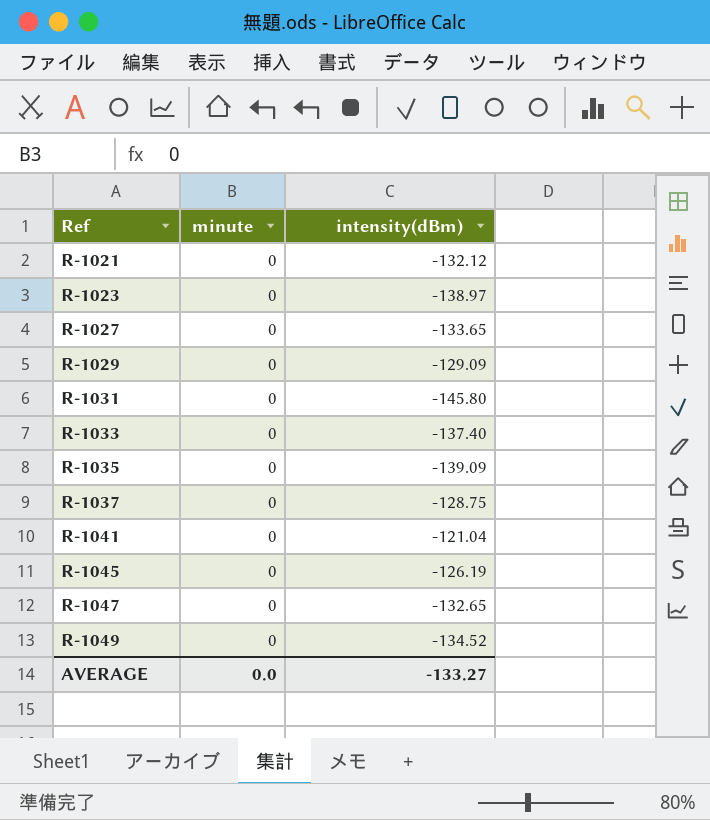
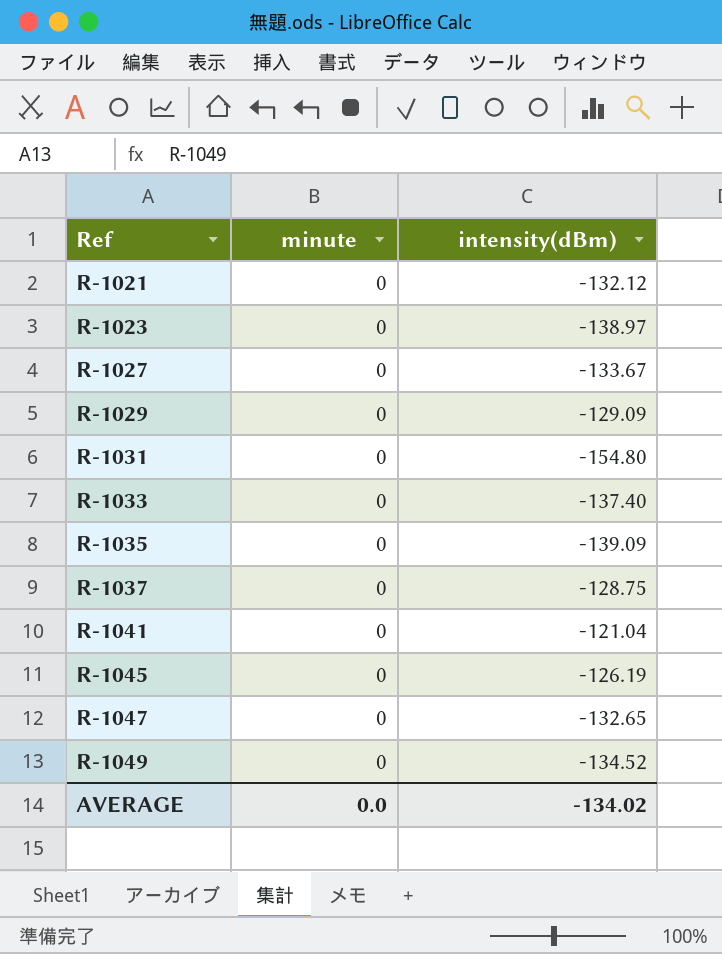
R-1027 | intensity(dBm): -133.65 -> -133.67
R-1031 | intensity(dBm): -145.80 -> -154.80
AVERAGE | intensity(dBm): -133.27 -> -134.02

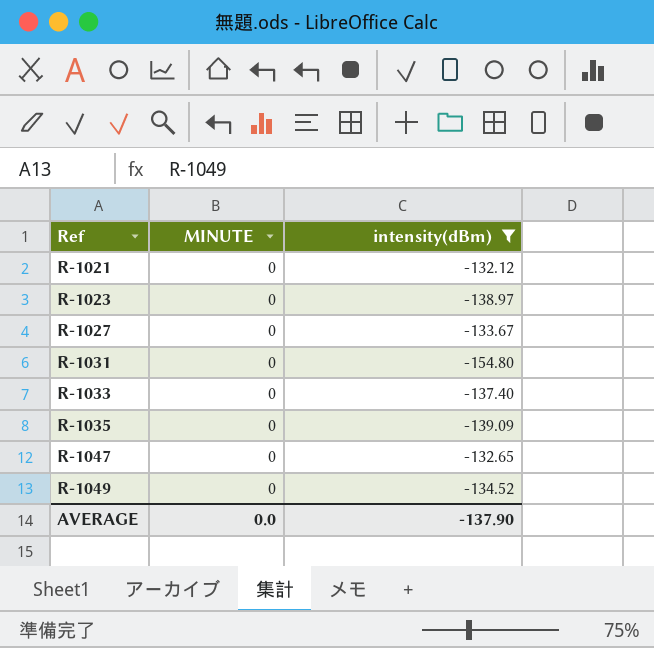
filter: none -> intensity(dBm) <= -132.12
column name: minute -> MINUTE
AVERAGE | intensity(dBm): -134.02 -> -137.90

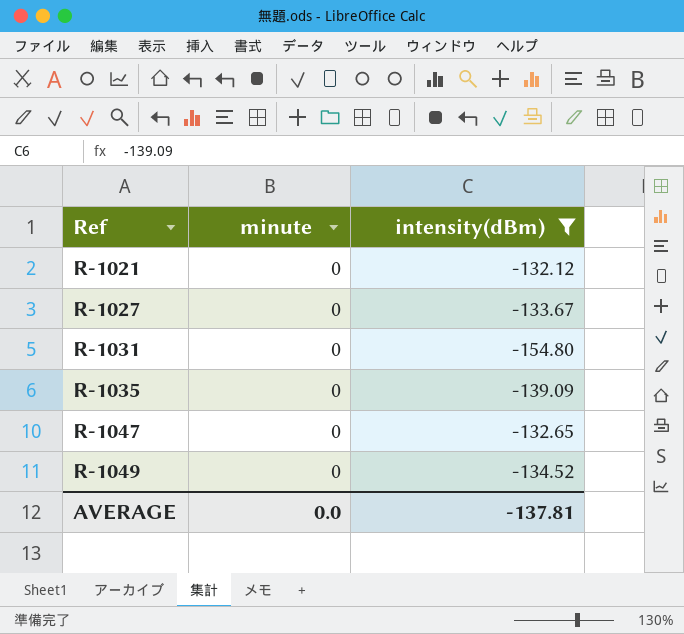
column name: MINUTE -> minute
row R-1023: 0 | -138.97 -> none
row R-1033: 0 | -137.40 -> none
AVERAGE | intensity(dBm): -137.90 -> -137.81

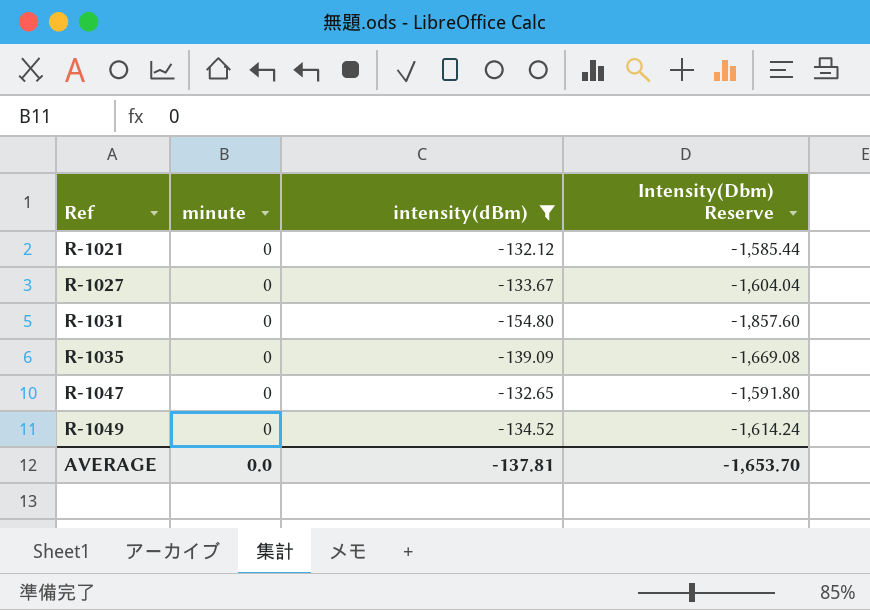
column Intensity(Dbm) Reserve | formula: none -> [intensity(dBm)] * 12

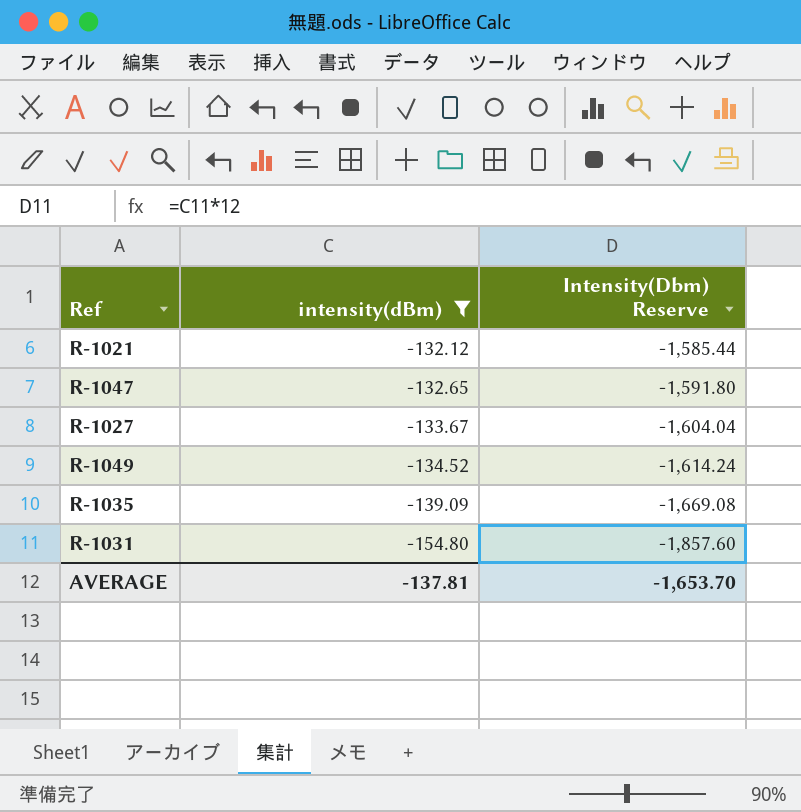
row order: Ref ascending -> intensity(dBm) descending
column minute | position: 2 -> none

